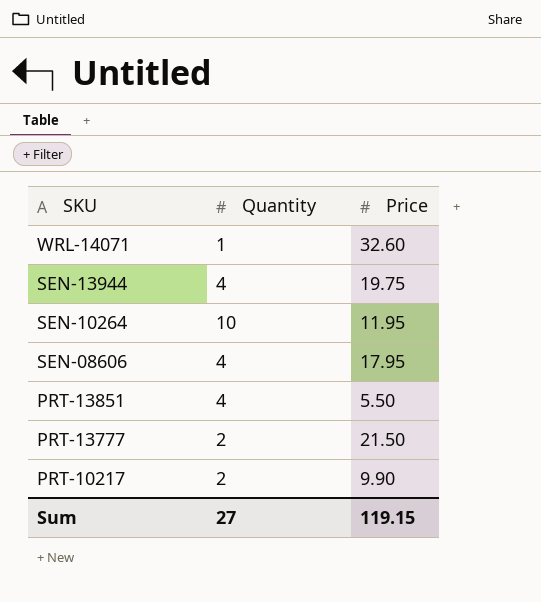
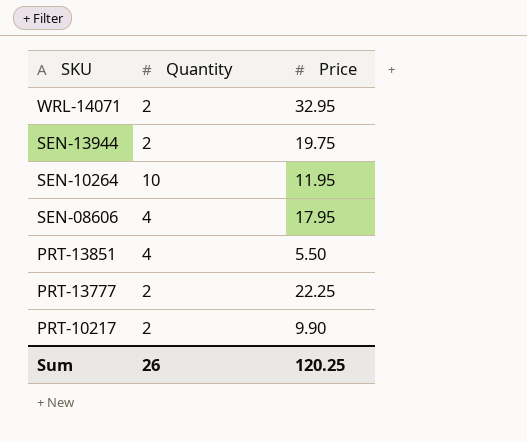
WRL-14071 | Quantity: 1 -> 2
WRL-14071 | Price: 32.60 -> 32.95
SEN-13944 | Quantity: 4 -> 2
PRT-13777 | Price: 21.50 -> 22.25
Sum | Quantity: 27 -> 26
Sum | Price: 119.15 -> 120.25

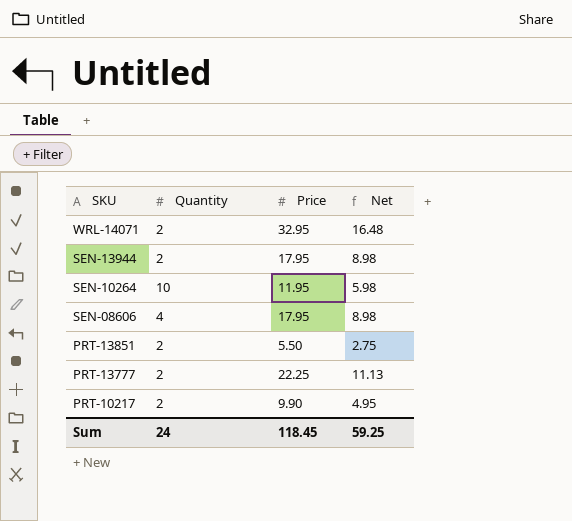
column Net | formula: none -> [Price] * 0.5
SEN-13944 | Price: 19.75 -> 17.95
PRT-13851 | Quantity: 4 -> 2
Sum | Quantity: 26 -> 24
Sum | Price: 120.25 -> 118.45

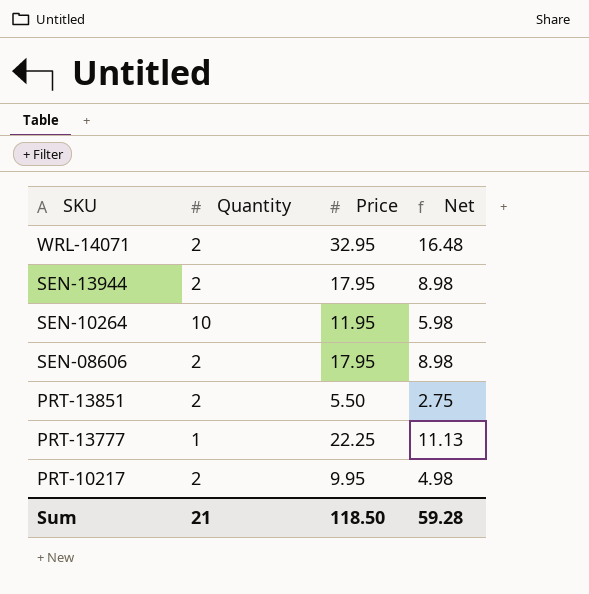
SEN-08606 | Quantity: 4 -> 2
PRT-13777 | Quantity: 2 -> 1
PRT-10217 | Price: 9.90 -> 9.95
PRT-10217 | Net: 4.95 -> 4.98
Sum | Quantity: 24 -> 21
Sum | Price: 118.45 -> 118.50
Sum | Net: 59.25 -> 59.28

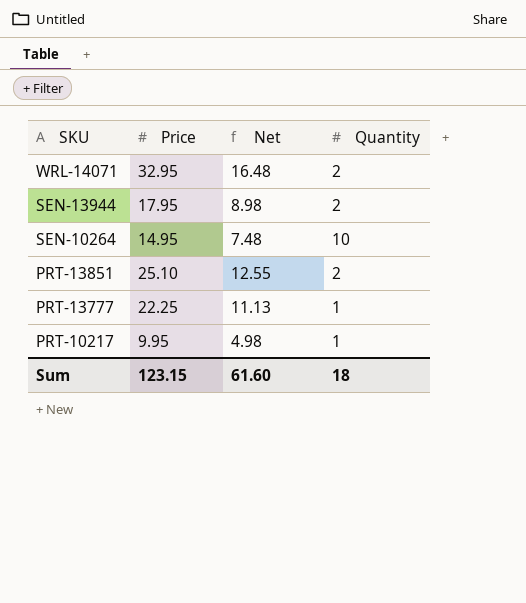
column Quantity | position: 2 -> 4
row SEN-08606: 2 | 17.95 | 8.98 -> none
SEN-10264 | Price: 11.95 -> 14.95
SEN-10264 | Net: 5.98 -> 7.48
PRT-13851 | Price: 5.50 -> 25.10
PRT-13851 | Net: 2.75 -> 12.55
PRT-10217 | Quantity: 2 -> 1
Sum | Price: 118.50 -> 123.15
Sum | Net: 59.28 -> 61.60
Sum | Quantity: 21 -> 18

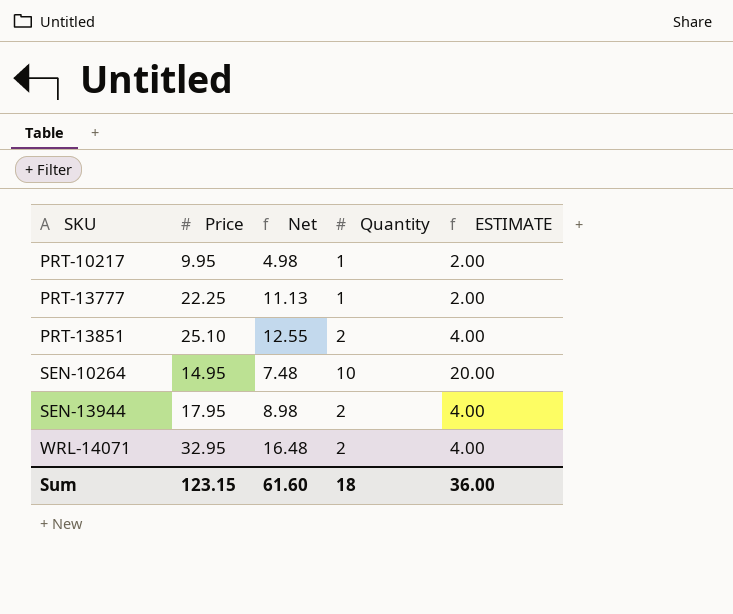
row order: SKU descending -> SKU ascending
column ESTIMATE | formula: none -> [Quantity] * 2

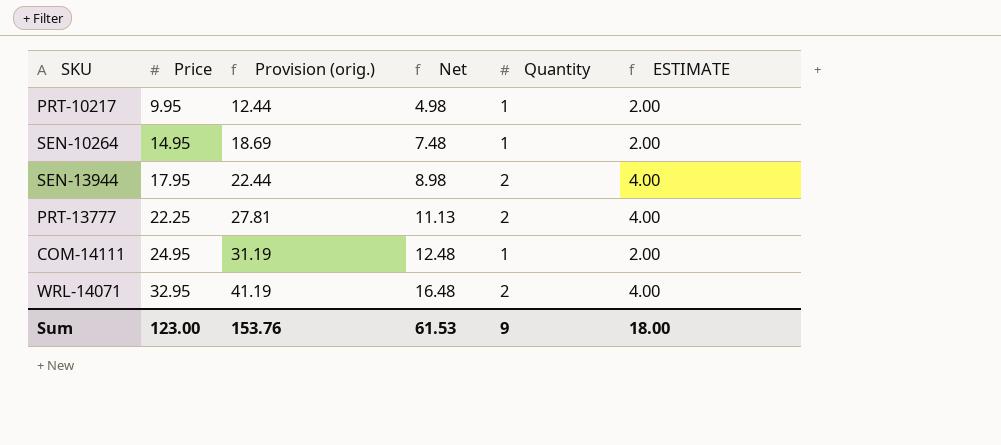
row order: SKU ascending -> Price ascending
column Provision (orig.) | formula: none -> [Price] * 1.25
row PRT-13851: 25.10 | 12.55 | 2 | 4.00 -> none
SEN-10264 | Quantity: 10 -> 1
SEN-10264 | ESTIMATE: 20.00 -> 2.00
PRT-13777 | Quantity: 1 -> 2
PRT-13777 | ESTIMATE: 2.00 -> 4.00
row COM-14111: none -> 24.95 | 31.19 | 12.48 | 1 | 2.00
Sum | Price: 123.15 -> 123.00
Sum | Net: 61.60 -> 61.53
Sum | Quantity: 18 -> 9
Sum | ESTIMATE: 36.00 -> 18.00

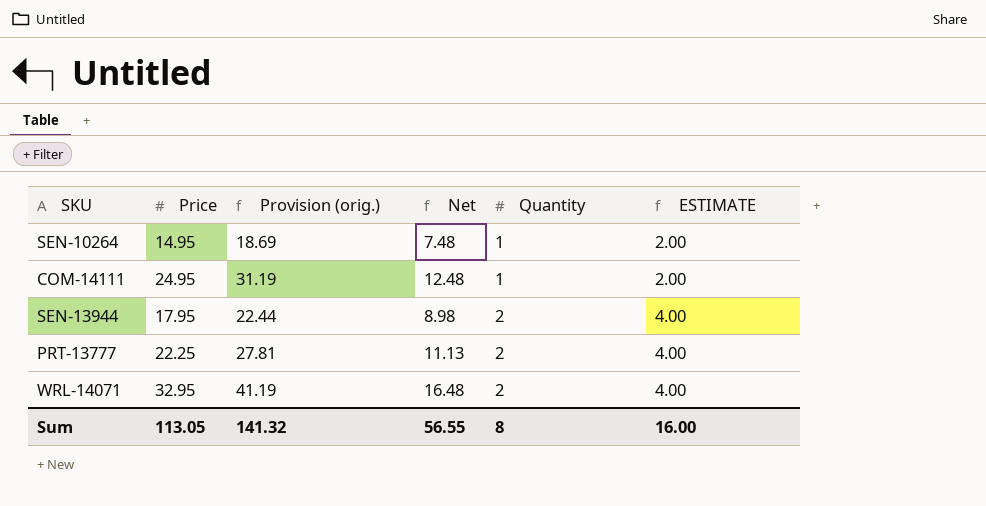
row order: Price ascending -> Quantity ascending
row PRT-10217: 9.95 | 12.44 | 4.98 | 1 | 2.00 -> none
Sum | Price: 123.00 -> 113.05
Sum | Provision (orig.): 153.76 -> 141.32
Sum | Net: 61.53 -> 56.55
Sum | Quantity: 9 -> 8
Sum | ESTIMATE: 18.00 -> 16.00

